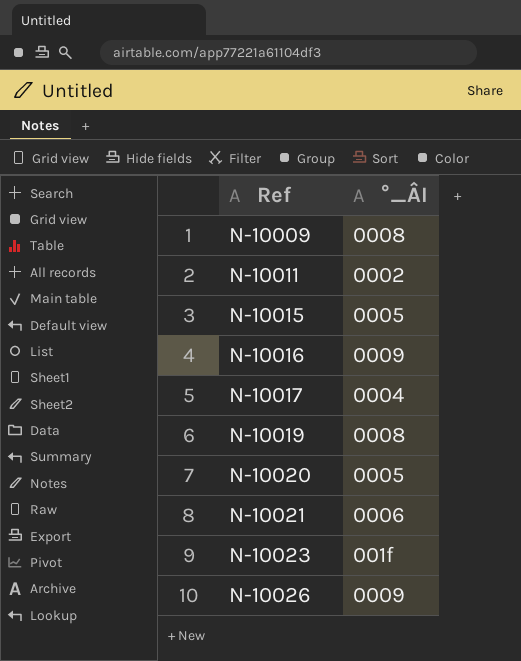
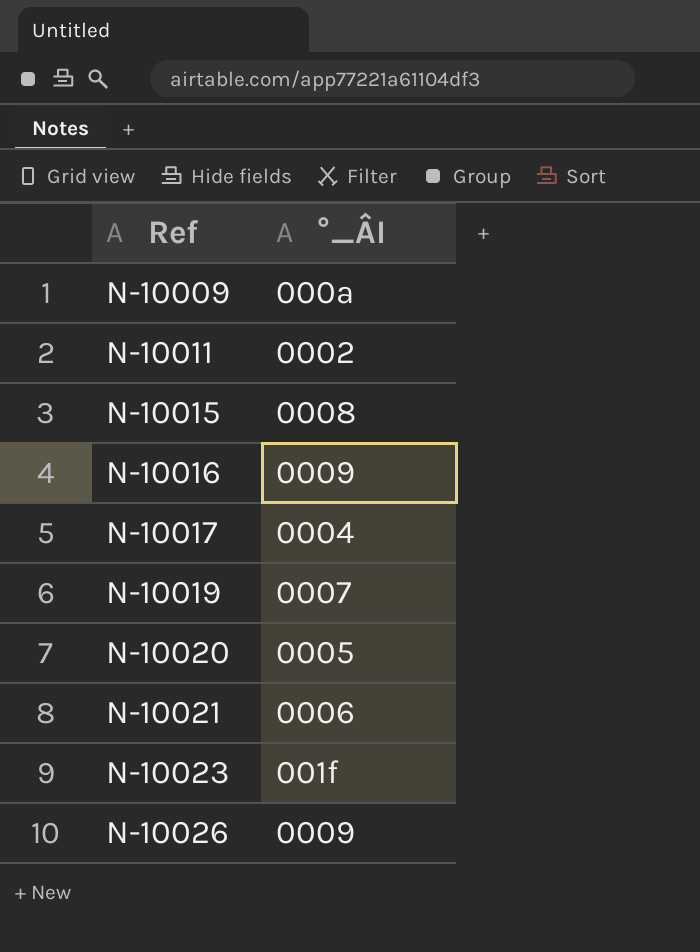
N-10009 | °_ÂI: 0008 -> 000a
N-10015 | °_ÂI: 0005 -> 0008
N-10019 | °_ÂI: 0008 -> 0007

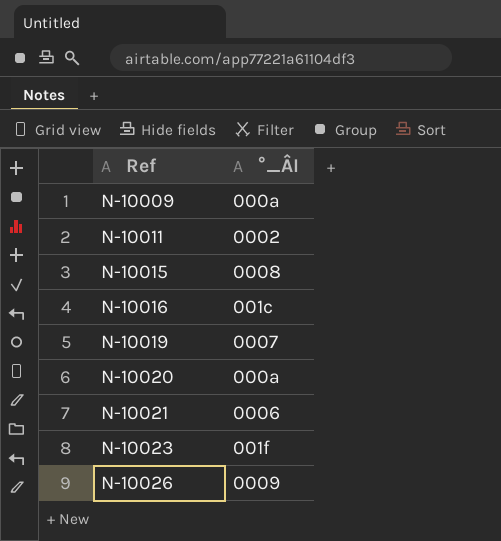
row N-10017: 0004 -> none
N-10016 | °_ÂI: 0009 -> 001c
N-10020 | °_ÂI: 0005 -> 000a

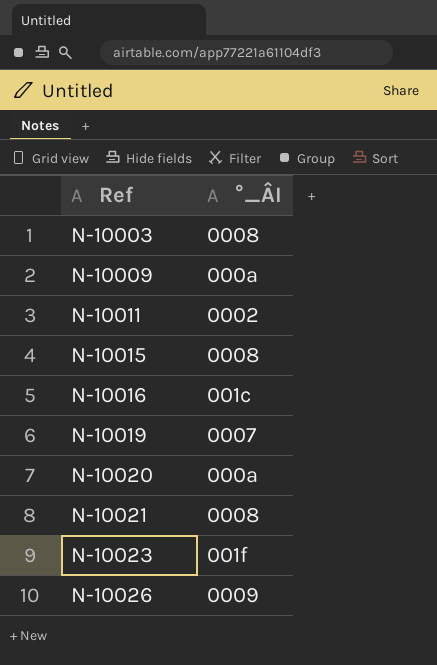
row N-10003: none -> 0008
N-10021 | °_ÂI: 0006 -> 0008

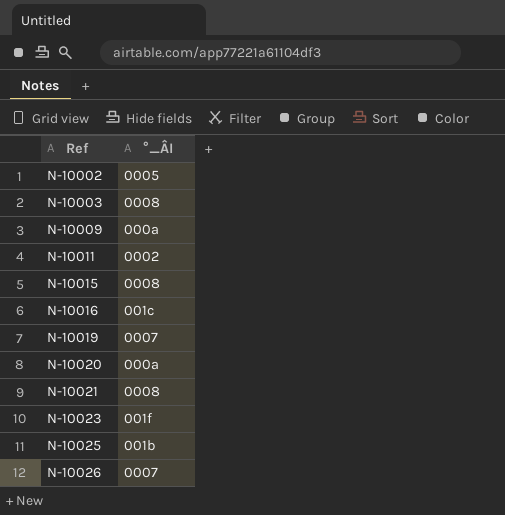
row N-10002: none -> 0005
row N-10025: none -> 001b
N-10026 | °_ÂI: 0009 -> 0007

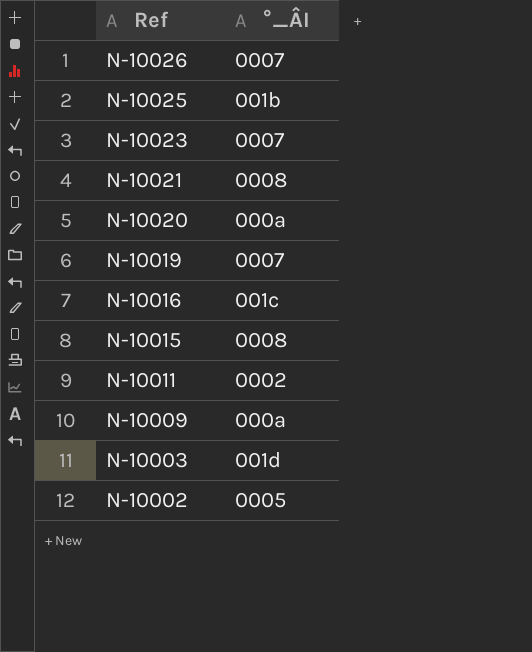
row order: Ref ascending -> Ref descending
N-10023 | °_ÂI: 001f -> 0007
N-10003 | °_ÂI: 0008 -> 001d

